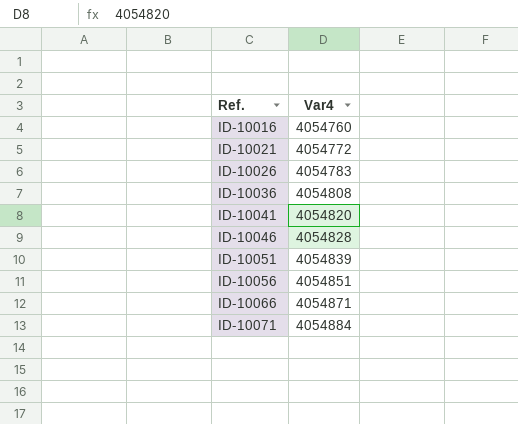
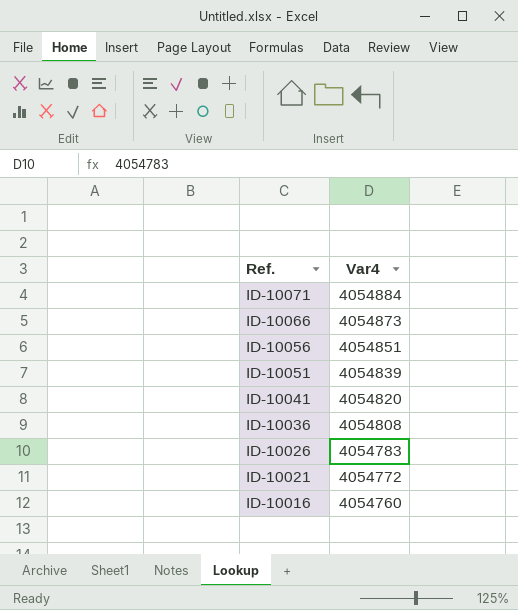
row order: Ref. ascending -> Ref. descending
row ID-10046: 4054828 -> none
ID-10066 | Var4: 4054871 -> 4054873

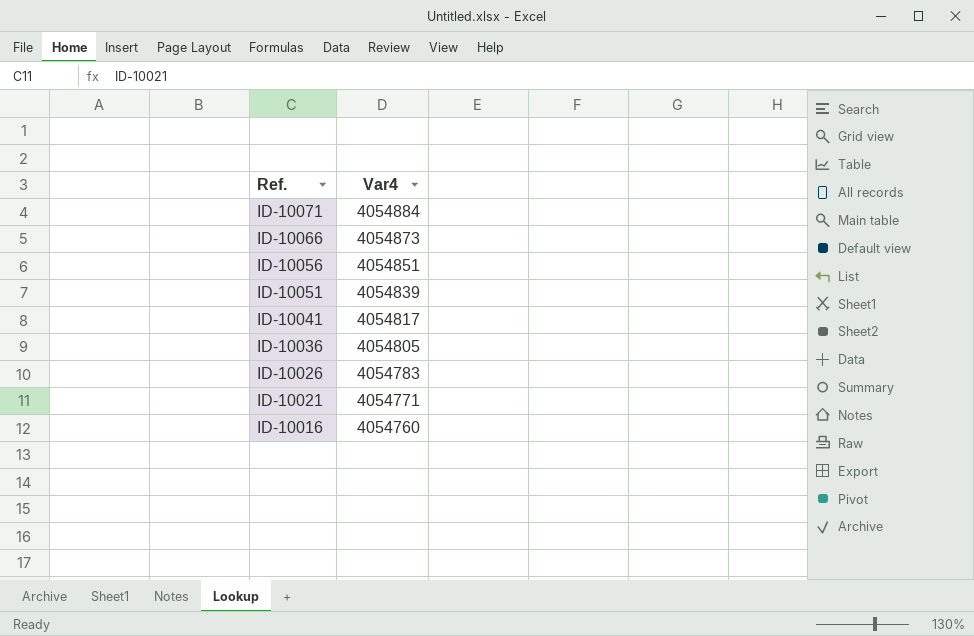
ID-10041 | Var4: 4054820 -> 4054817
ID-10036 | Var4: 4054808 -> 4054805
ID-10021 | Var4: 4054772 -> 4054771

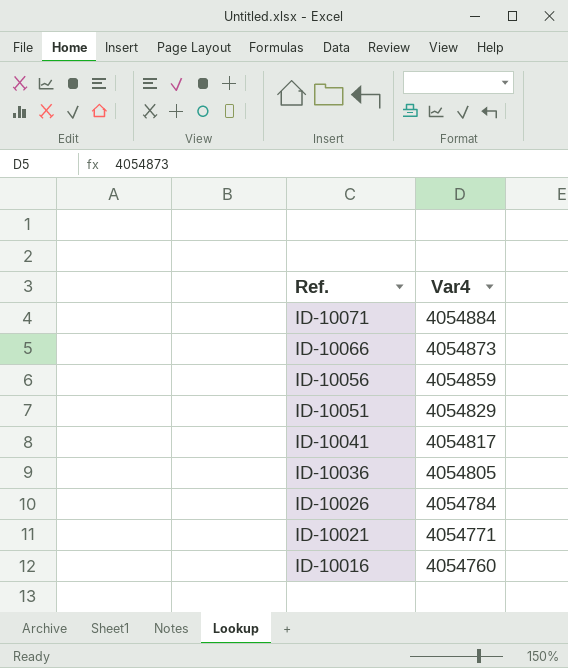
ID-10056 | Var4: 4054851 -> 4054859
ID-10051 | Var4: 4054839 -> 4054829
ID-10026 | Var4: 4054783 -> 4054784

